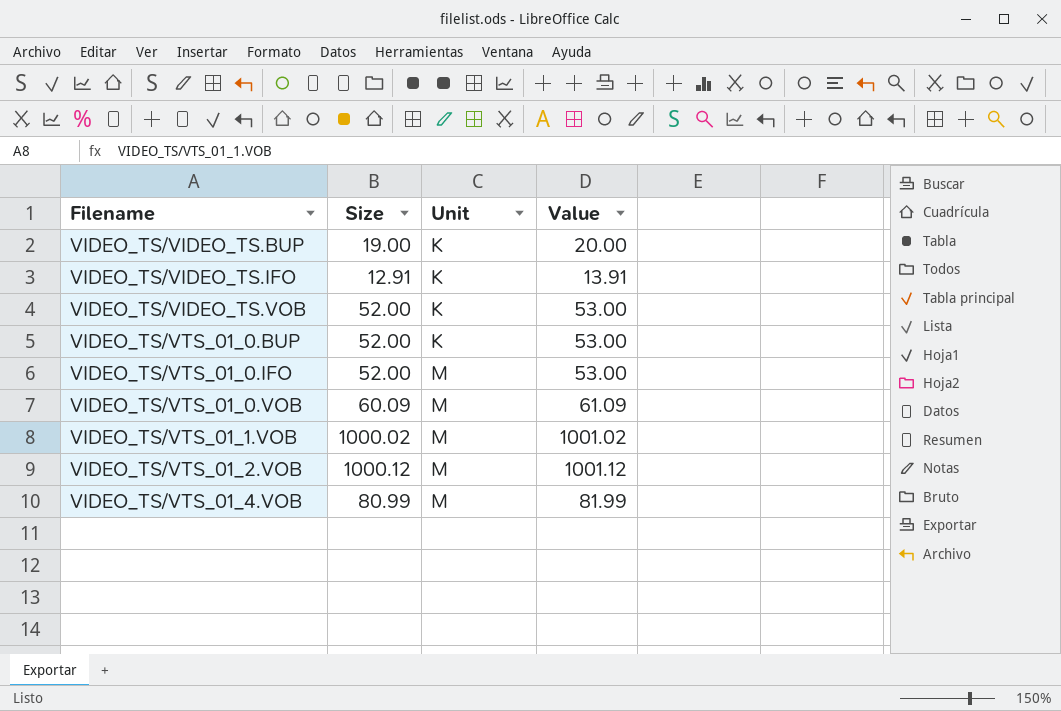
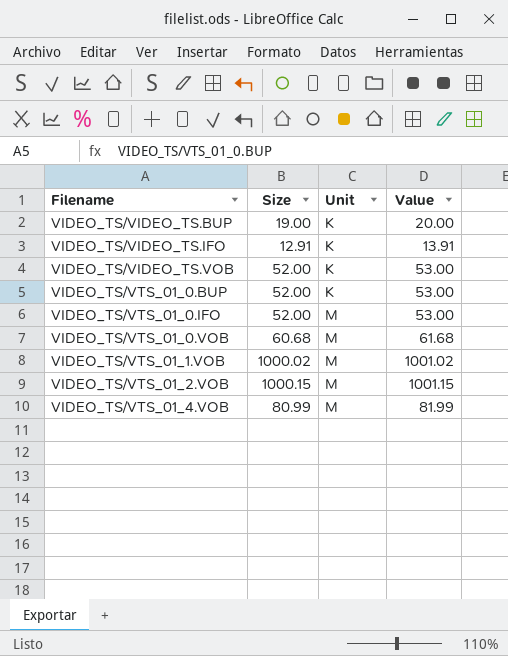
VIDEO_TS/VTS_01_0.VOB | Size: 60.09 -> 60.68
VIDEO_TS/VTS_01_0.VOB | Value: 61.09 -> 61.68
VIDEO_TS/VTS_01_2.VOB | Size: 1000.12 -> 1000.15
VIDEO_TS/VTS_01_2.VOB | Value: 1001.12 -> 1001.15

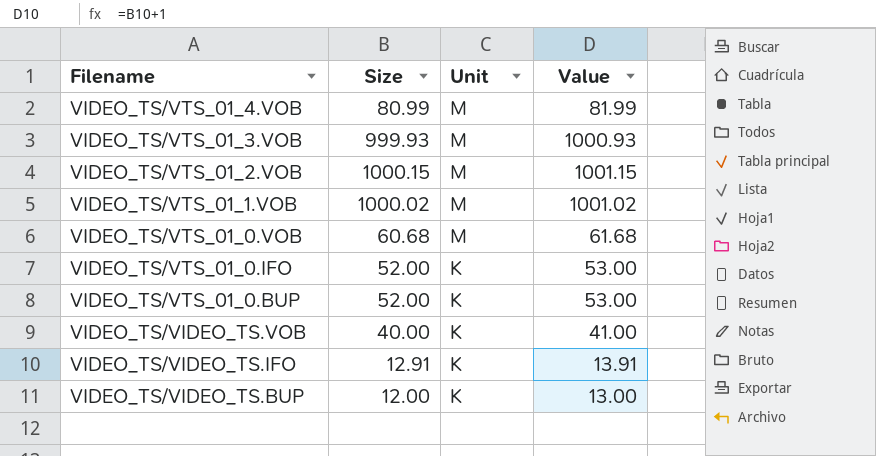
row order: Filename ascending -> Filename descending
row VIDEO_TS/VTS_01_3.VOB: none -> 999.93 | M | 1000.93
VIDEO_TS/VTS_01_0.IFO | Unit: M -> K
VIDEO_TS/VIDEO_TS.VOB | Size: 52.00 -> 40.00
VIDEO_TS/VIDEO_TS.VOB | Value: 53.00 -> 41.00
VIDEO_TS/VIDEO_TS.BUP | Size: 19.00 -> 12.00
VIDEO_TS/VIDEO_TS.BUP | Value: 20.00 -> 13.00

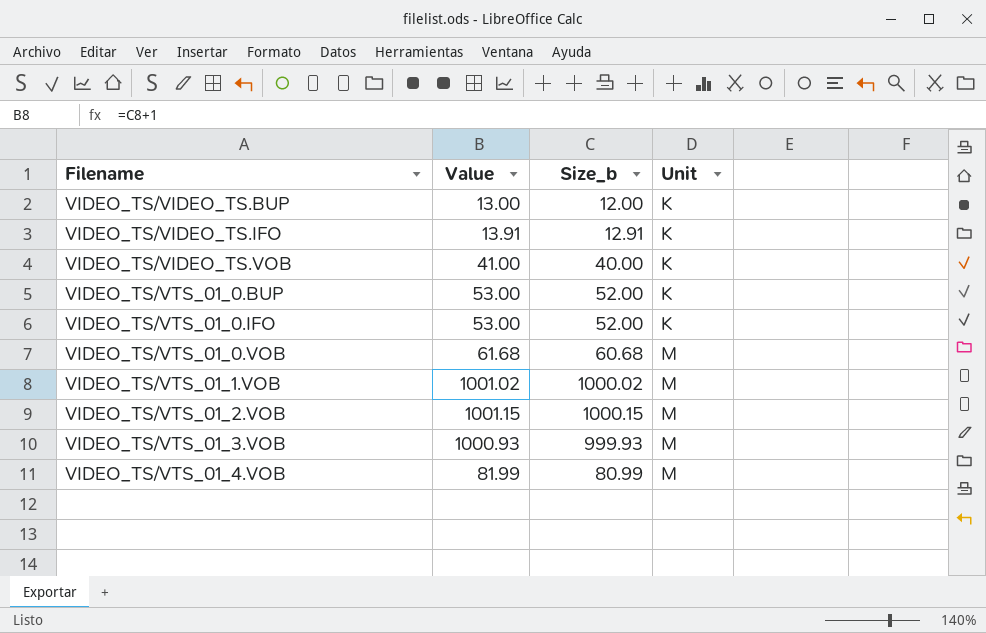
row order: Filename descending -> Filename ascending
column Value | position: 4 -> 2
column name: Size -> Size_b

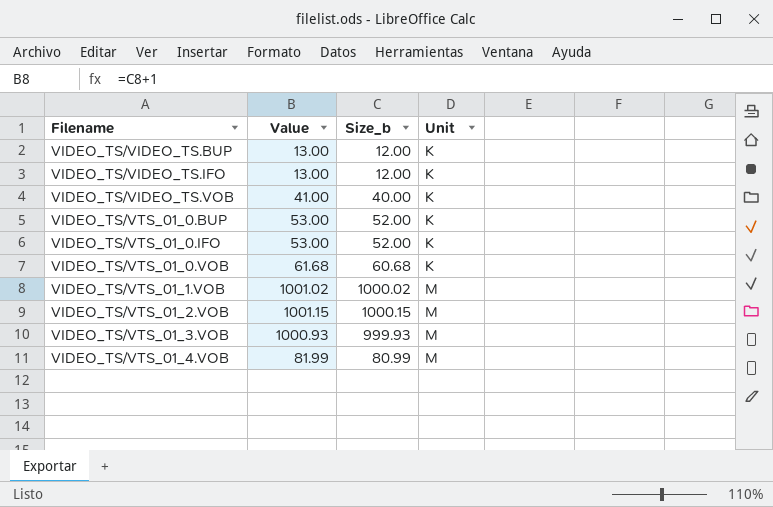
VIDEO_TS/VIDEO_TS.IFO | Value: 13.91 -> 13.00
VIDEO_TS/VIDEO_TS.IFO | Size_b: 12.91 -> 12.00
VIDEO_TS/VTS_01_0.VOB | Unit: M -> K

